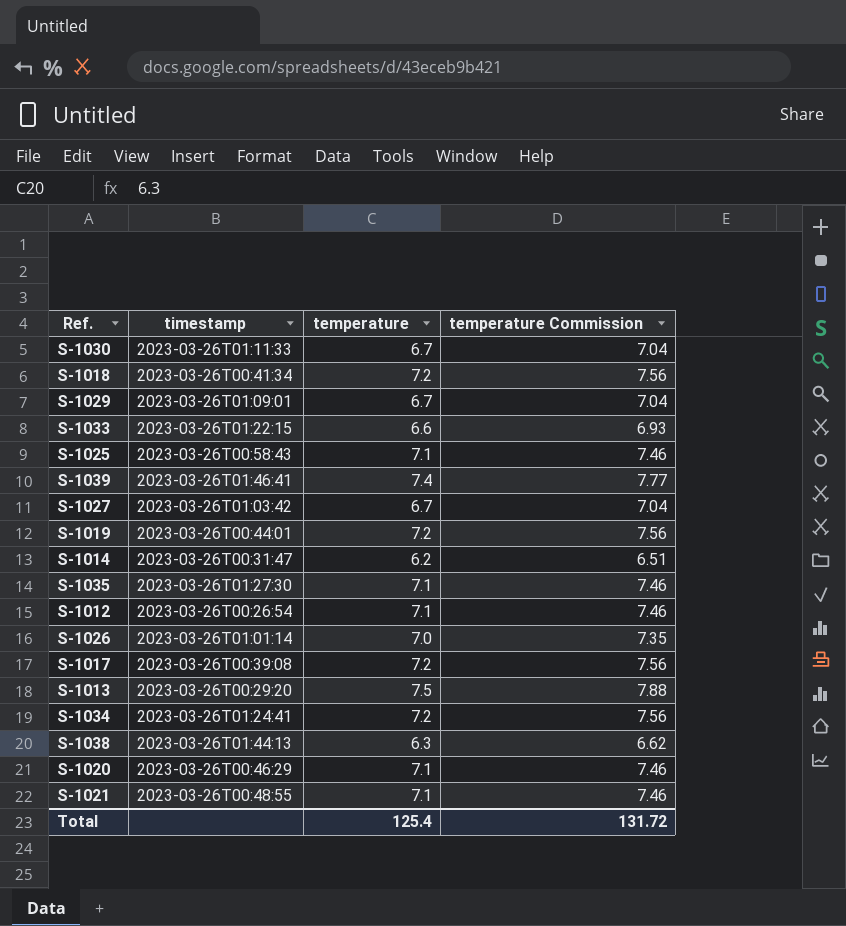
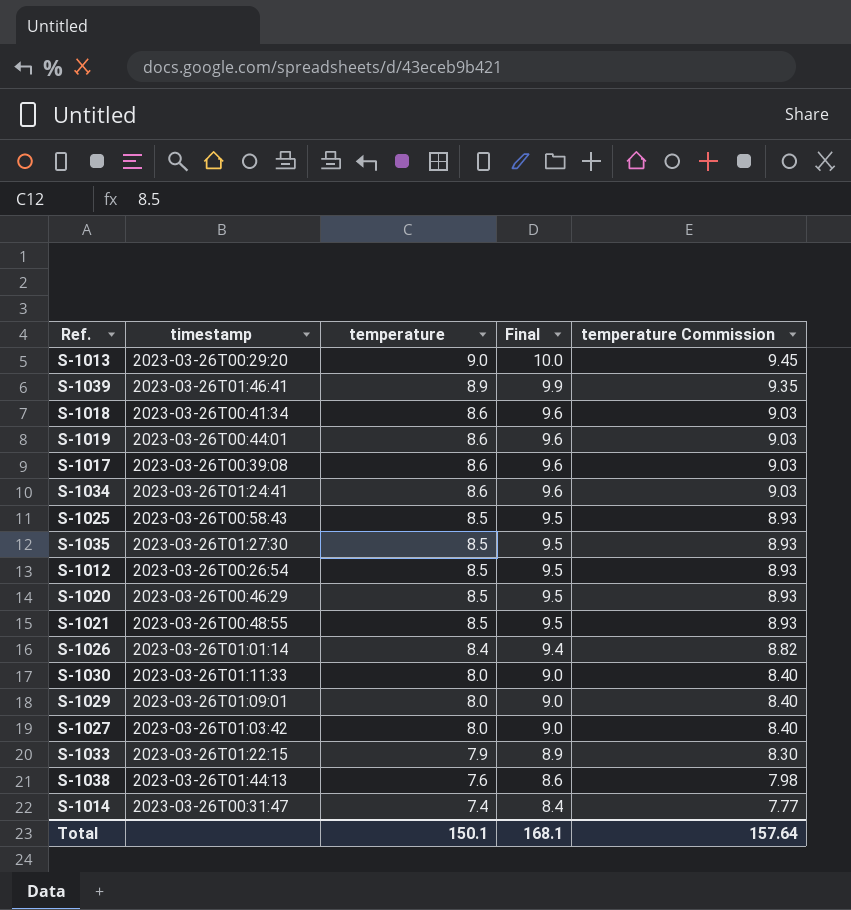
row order: none -> temperature descending
column Final | formula: none -> [temperature] + 1
S-1013 | temperature: 7.5 -> 9.0
S-1013 | temperature Commission: 7.88 -> 9.45
S-1039 | temperature: 7.4 -> 8.9
S-1039 | temperature Commission: 7.77 -> 9.35
S-1018 | temperature: 7.2 -> 8.6
S-1018 | temperature Commission: 7.56 -> 9.03
S-1019 | temperature: 7.2 -> 8.6
S-1019 | temperature Commission: 7.56 -> 9.03
S-1017 | temperature: 7.2 -> 8.6
S-1017 | temperature Commission: 7.56 -> 9.03
S-1034 | temperature: 7.2 -> 8.6
S-1034 | temperature Commission: 7.56 -> 9.03
S-1025 | temperature: 7.1 -> 8.5
S-1025 | temperature Commission: 7.46 -> 8.93
S-1035 | temperature: 7.1 -> 8.5
S-1035 | temperature Commission: 7.46 -> 8.93
S-1012 | temperature: 7.1 -> 8.5
S-1012 | temperature Commission: 7.46 -> 8.93
S-1020 | temperature: 7.1 -> 8.5
S-1020 | temperature Commission: 7.46 -> 8.93
S-1021 | temperature: 7.1 -> 8.5
S-1021 | temperature Commission: 7.46 -> 8.93
S-1026 | temperature: 7.0 -> 8.4
S-1026 | temperature Commission: 7.35 -> 8.82
S-1030 | temperature: 6.7 -> 8.0
S-1030 | temperature Commission: 7.04 -> 8.40
S-1029 | temperature: 6.7 -> 8.0
S-1029 | temperature Commission: 7.04 -> 8.40
S-1027 | temperature: 6.7 -> 8.0
S-1027 | temperature Commission: 7.04 -> 8.40
S-1033 | temperature: 6.6 -> 7.9
S-1033 | temperature Commission: 6.93 -> 8.30
S-1038 | temperature: 6.3 -> 7.6
S-1038 | temperature Commission: 6.62 -> 7.98
S-1014 | temperature: 6.2 -> 7.4
S-1014 | temperature Commission: 6.51 -> 7.77
Total | temperature: 125.4 -> 150.1
Total | temperature Commission: 131.72 -> 157.64

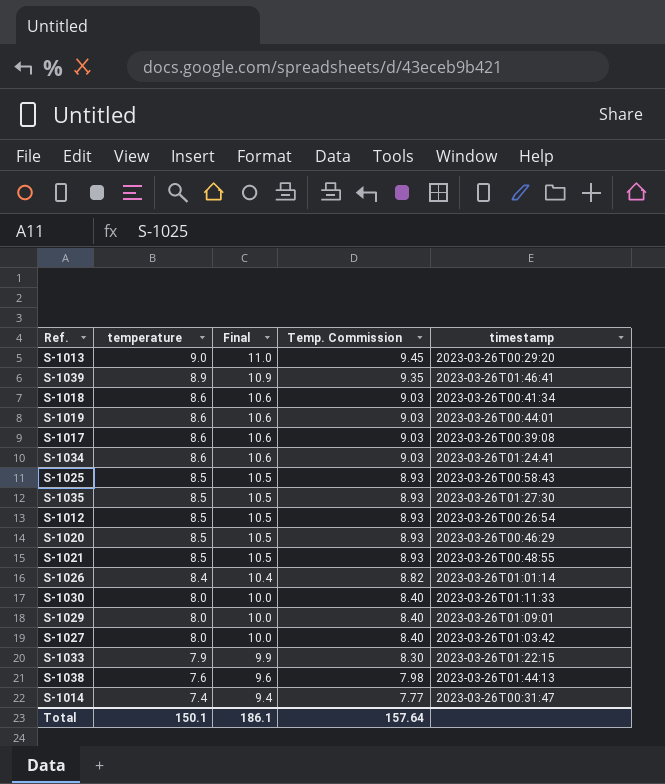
column Final | formula: [temperature] + 1 -> [temperature] + 2
column name: temperature Commission -> Temp. Commission
column timestamp | position: 2 -> 5
Total | Final: 168.1 -> 186.1

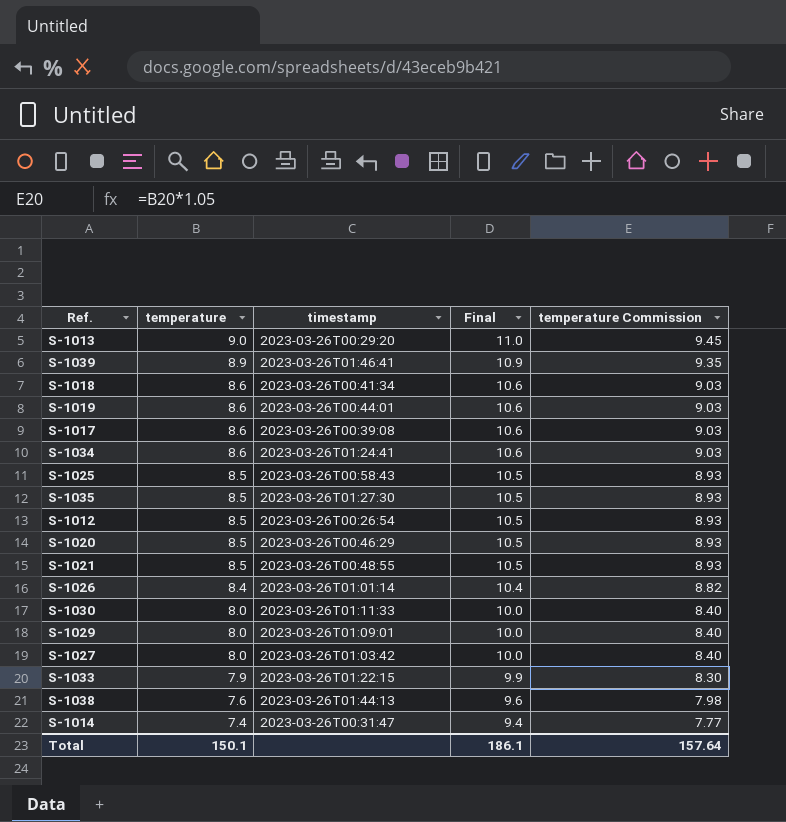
column timestamp | position: 5 -> 3
column name: Temp. Commission -> temperature Commission

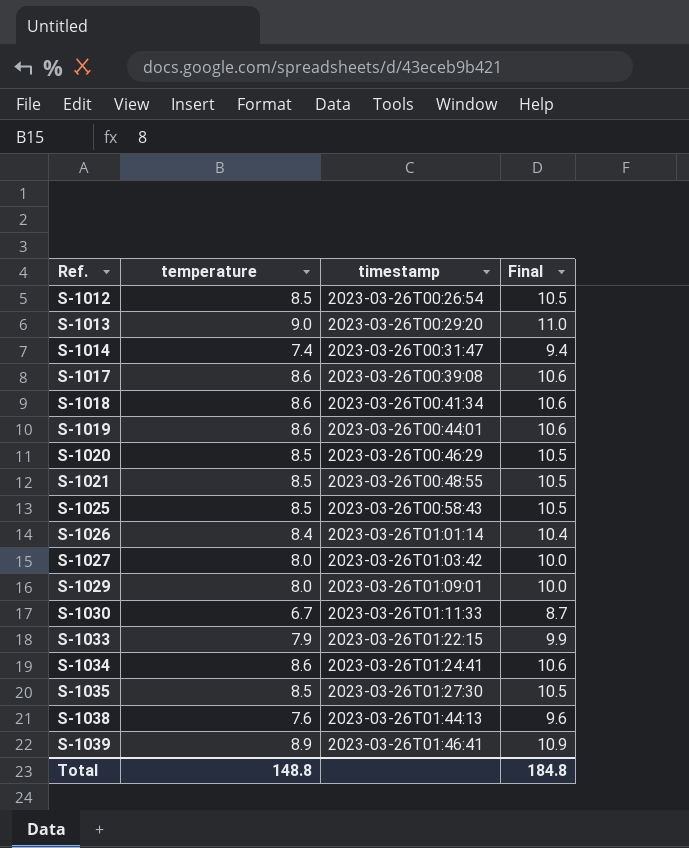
row order: temperature descending -> Ref. ascending
column temperature Commission | formula: [temperature] * 1.05 -> none
S-1030 | temperature: 8.0 -> 6.7
S-1030 | Final: 10.0 -> 8.7
Total | temperature: 150.1 -> 148.8
Total | Final: 186.1 -> 184.8

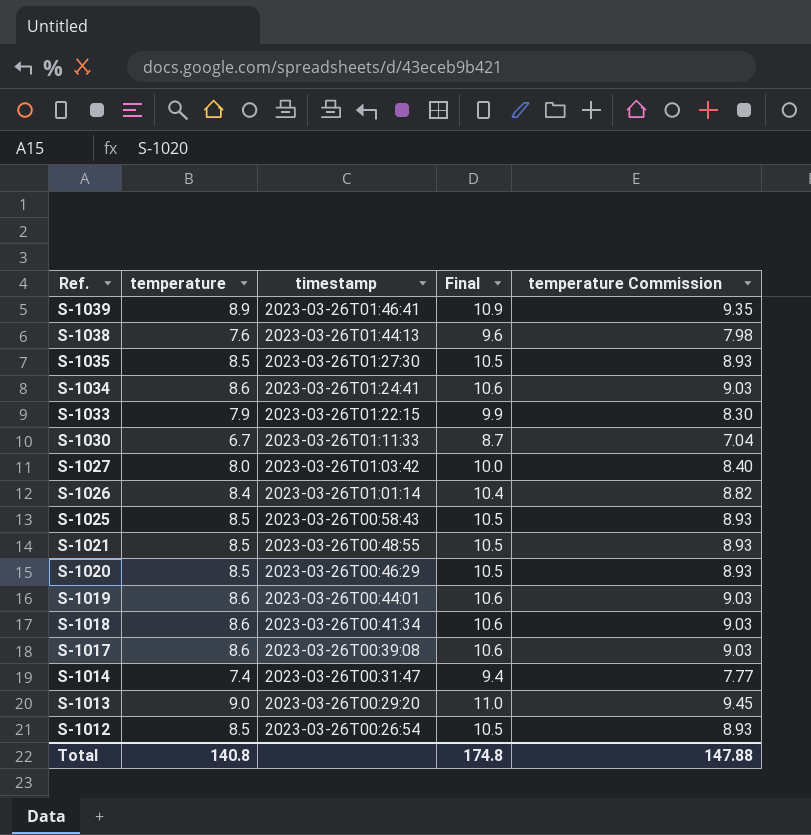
row order: Ref. ascending -> Ref. descending
column temperature Commission | formula: none -> [temperature] * 1.05
row S-1029: 8.0 | 2023-03-26T01:09:01 | 10.0 -> none
Total | temperature: 148.8 -> 140.8
Total | Final: 184.8 -> 174.8

